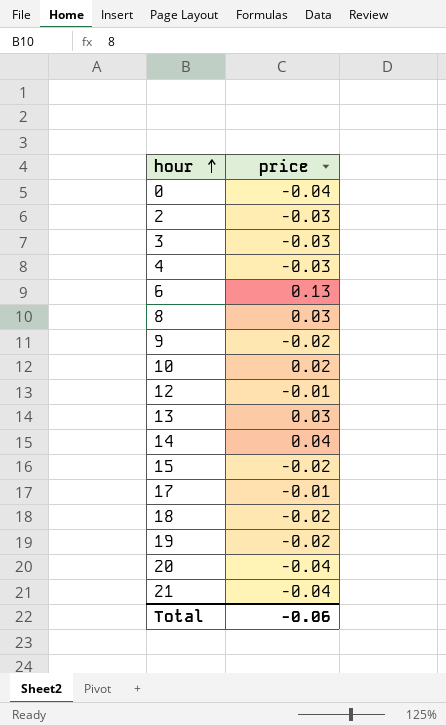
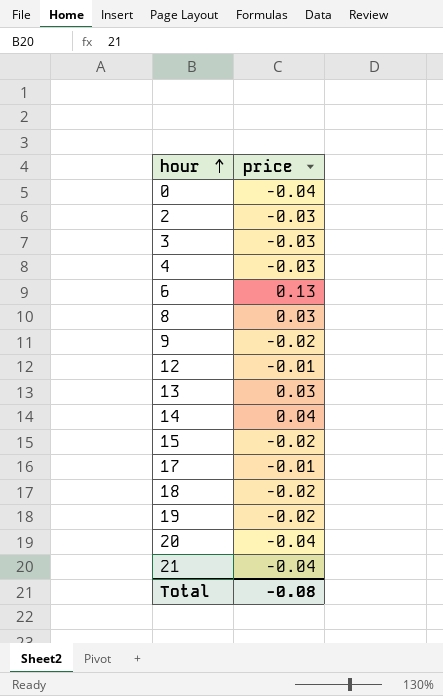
row 10: 0.02 -> none
Total | price: -0.06 -> -0.08

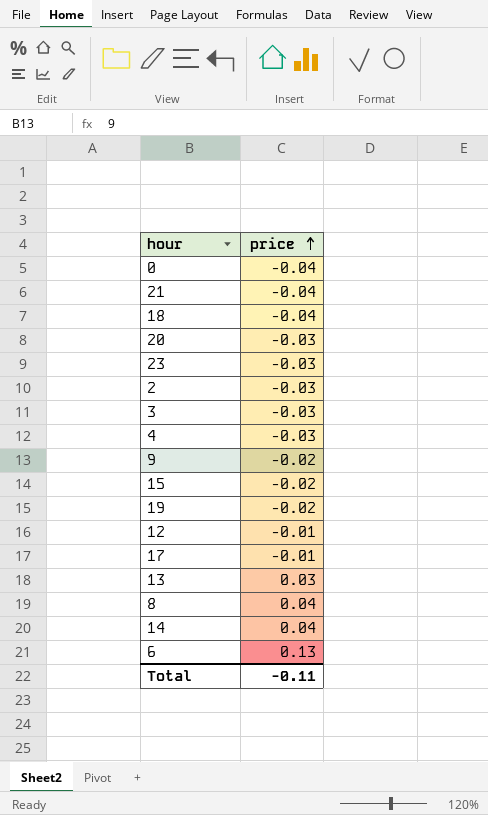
row order: hour ascending -> price ascending
18 | price: -0.02 -> -0.04
20 | price: -0.04 -> -0.03
row 23: none -> -0.03
8 | price: 0.03 -> 0.04
Total | price: -0.08 -> -0.11

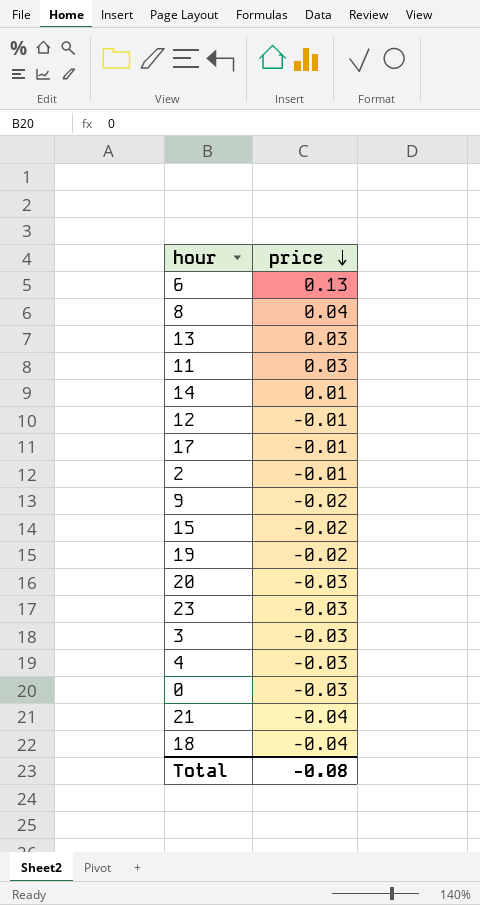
row order: price ascending -> price descending
row 11: none -> 0.03
14 | price: 0.04 -> 0.01
2 | price: -0.03 -> -0.01
0 | price: -0.04 -> -0.03
Total | price: -0.11 -> -0.08

